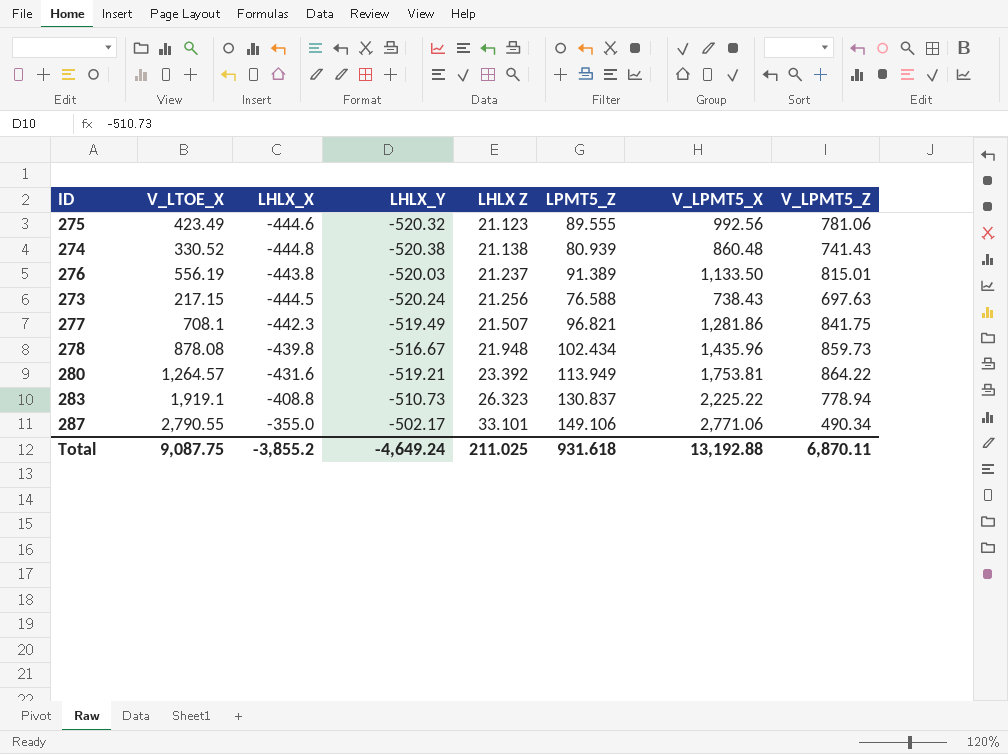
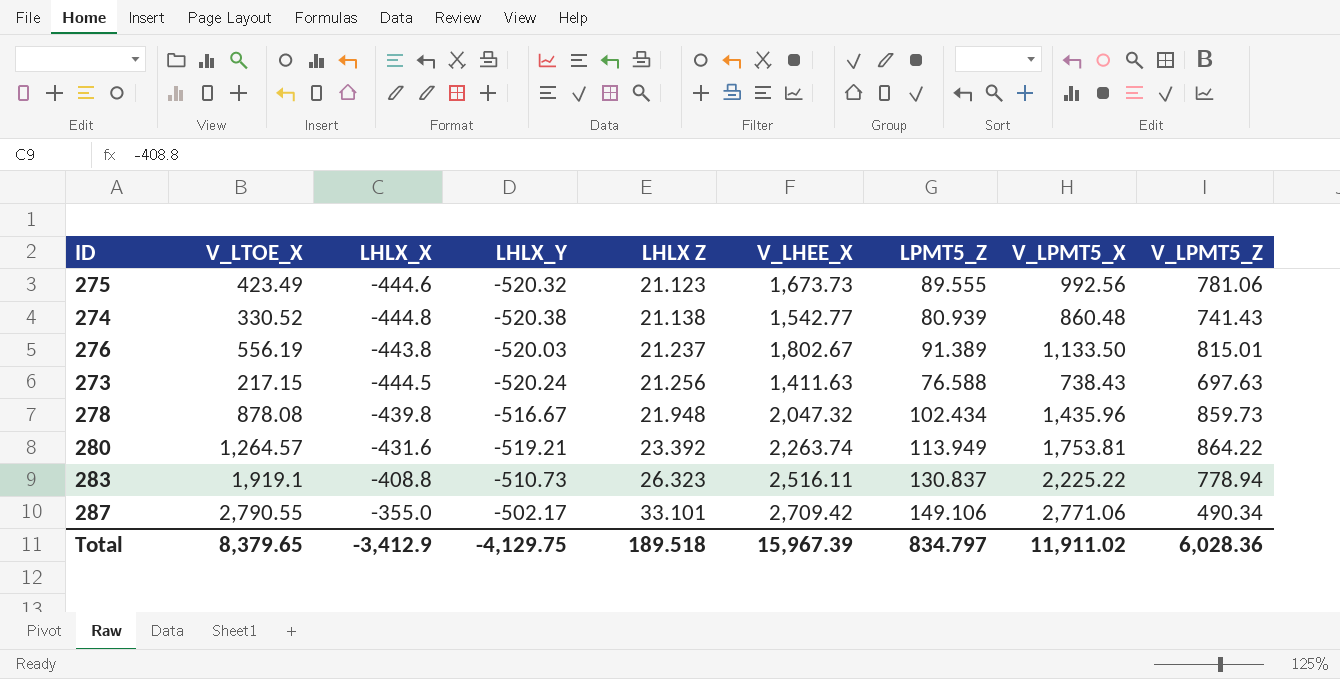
column V_LHEE_X | position: none -> 6
row 277: 708.1 | -442.3 | -519.49 | 21.507 | 96.821 | 1,281.86 | 841.75 -> none
Total | V_LTOE_X: 9,087.75 -> 8,379.65
Total | LHLX_X: -3,855.2 -> -3,412.9
Total | LHLX_Y: -4,649.24 -> -4,129.75
Total | LHLX Z: 211.025 -> 189.518
Total | LPMT5_Z: 931.618 -> 834.797
Total | V_LPMT5_X: 13,192.88 -> 11,911.02
Total | V_LPMT5_Z: 6,870.11 -> 6,028.36

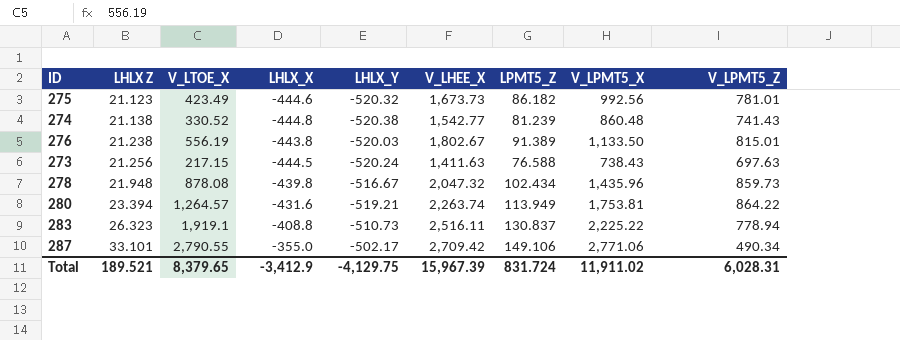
column LHLX Z | position: 5 -> 2
275 | LPMT5_Z: 89.555 -> 86.182
275 | V_LPMT5_Z: 781.06 -> 781.01
274 | LPMT5_Z: 80.939 -> 81.239
276 | LHLX Z: 21.237 -> 21.238
280 | LHLX Z: 23.392 -> 23.394
Total | LHLX Z: 189.518 -> 189.521
Total | LPMT5_Z: 834.797 -> 831.724
Total | V_LPMT5_Z: 6,028.36 -> 6,028.31

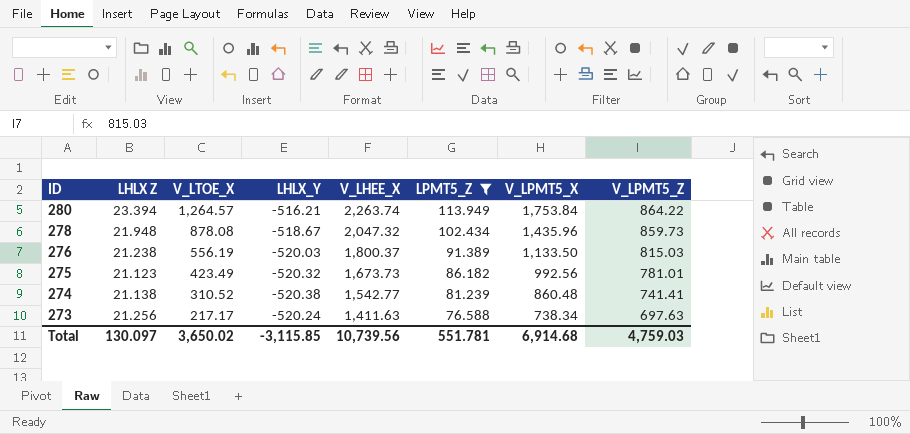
filter: none -> LPMT5_Z <= 113.949
row order: LHLX Z ascending -> ID descending
column LHLX_X | position: 4 -> none
280 | LHLX_Y: -519.21 -> -516.21
280 | V_LPMT5_X: 1,753.81 -> 1,753.84
278 | LHLX_Y: -516.67 -> -518.67
276 | V_LHEE_X: 1,802.67 -> 1,800.37
276 | V_LPMT5_Z: 815.01 -> 815.03
274 | V_LTOE_X: 330.52 -> 310.52
274 | V_LPMT5_Z: 741.43 -> 741.41
273 | V_LTOE_X: 217.15 -> 217.17
273 | V_LPMT5_X: 738.43 -> 738.34
Total | LHLX Z: 189.521 -> 130.097
Total | V_LTOE_X: 8,379.65 -> 3,650.02
Total | LHLX_Y: -4,129.75 -> -3,115.85
Total | V_LHEE_X: 15,967.39 -> 10,739.56
Total | LPMT5_Z: 831.724 -> 551.781
Total | V_LPMT5_X: 11,911.02 -> 6,914.68
Total | V_LPMT5_Z: 6,028.31 -> 4,759.03

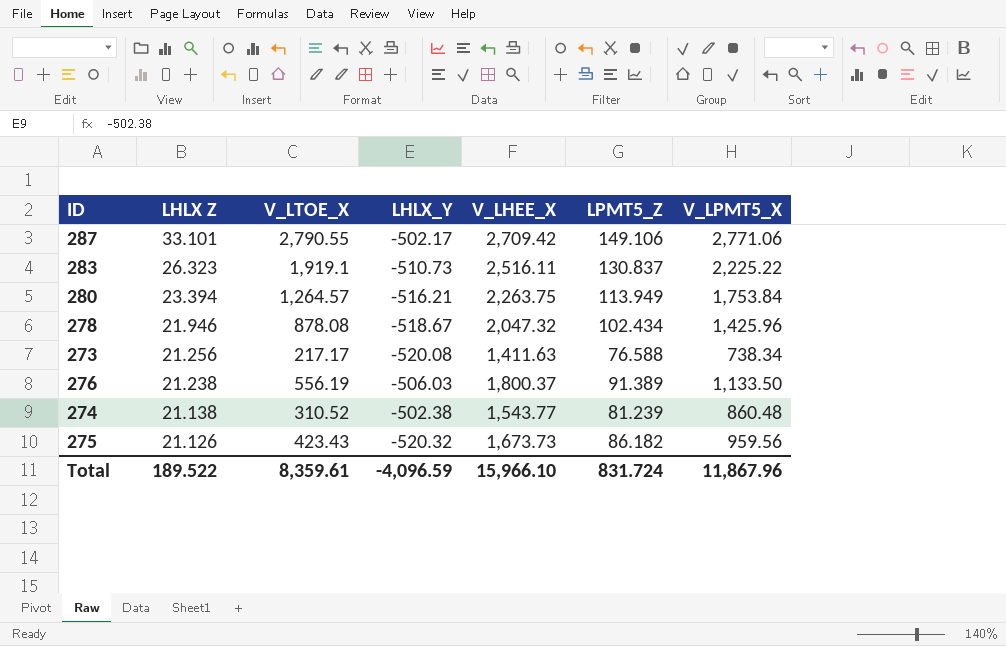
filter: LPMT5_Z <= 113.949 -> none
row order: ID descending -> LHLX Z descending
column V_LPMT5_Z | position: 8 -> none
280 | V_LHEE_X: 2,263.74 -> 2,263.75
278 | LHLX Z: 21.948 -> 21.946
278 | V_LPMT5_X: 1,435.96 -> 1,425.96
273 | LHLX_Y: -520.24 -> -520.08
276 | LHLX_Y: -520.03 -> -506.03
274 | LHLX_Y: -520.38 -> -502.38
274 | V_LHEE_X: 1,542.77 -> 1,543.77
275 | LHLX Z: 21.123 -> 21.126
275 | V_LTOE_X: 423.49 -> 423.43
275 | V_LPMT5_X: 992.56 -> 959.56
Total | LHLX Z: 130.097 -> 189.522
Total | V_LTOE_X: 3,650.02 -> 8,359.61
Total | LHLX_Y: -3,115.85 -> -4,096.59
Total | V_LHEE_X: 10,739.56 -> 15,966.10
Total | LPMT5_Z: 551.781 -> 831.724
Total | V_LPMT5_X: 6,914.68 -> 11,867.96

